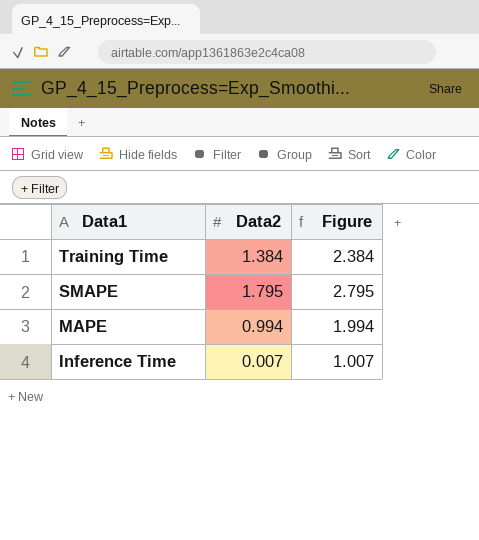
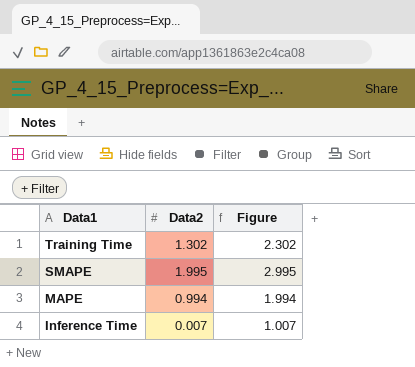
Training Time | Data2: 1.384 -> 1.302
Training Time | Figure: 2.384 -> 2.302
SMAPE | Data2: 1.795 -> 1.995
SMAPE | Figure: 2.795 -> 2.995

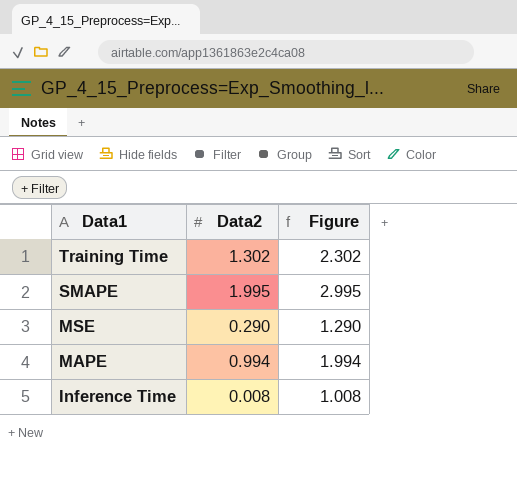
row MSE: none -> 0.290 | 1.290
Inference Time | Data2: 0.007 -> 0.008
Inference Time | Figure: 1.007 -> 1.008

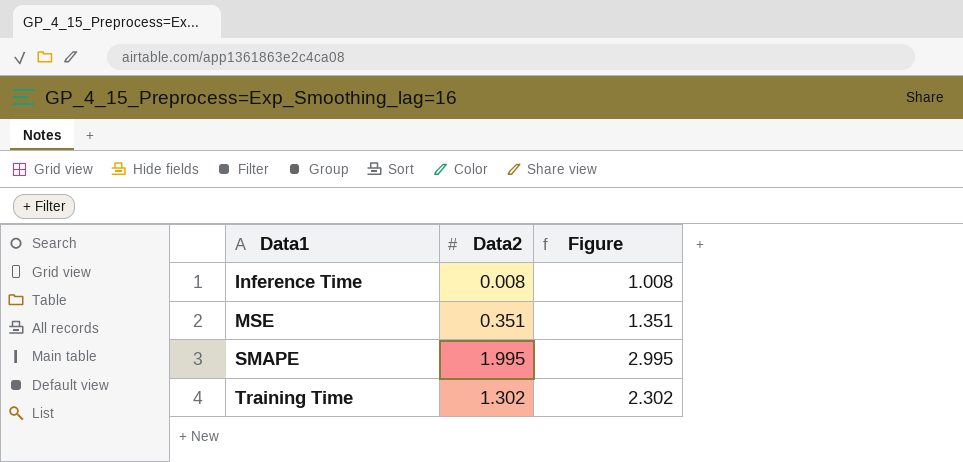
row order: Data1 descending -> Data1 ascending
row MAPE: 0.994 | 1.994 -> none
MSE | Data2: 0.290 -> 0.351
MSE | Figure: 1.290 -> 1.351

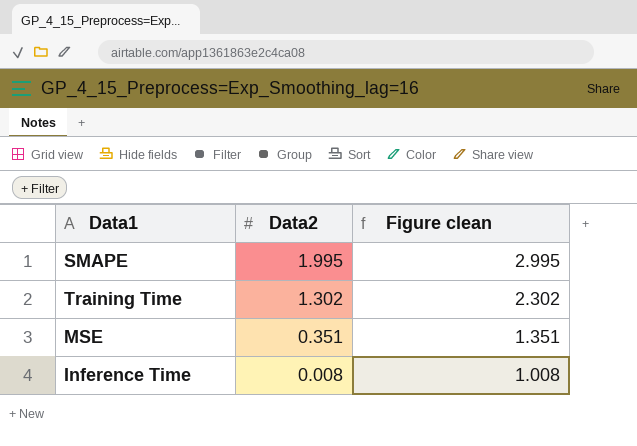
row order: Data1 ascending -> Data2 descending
column name: Figure -> Figure clean

